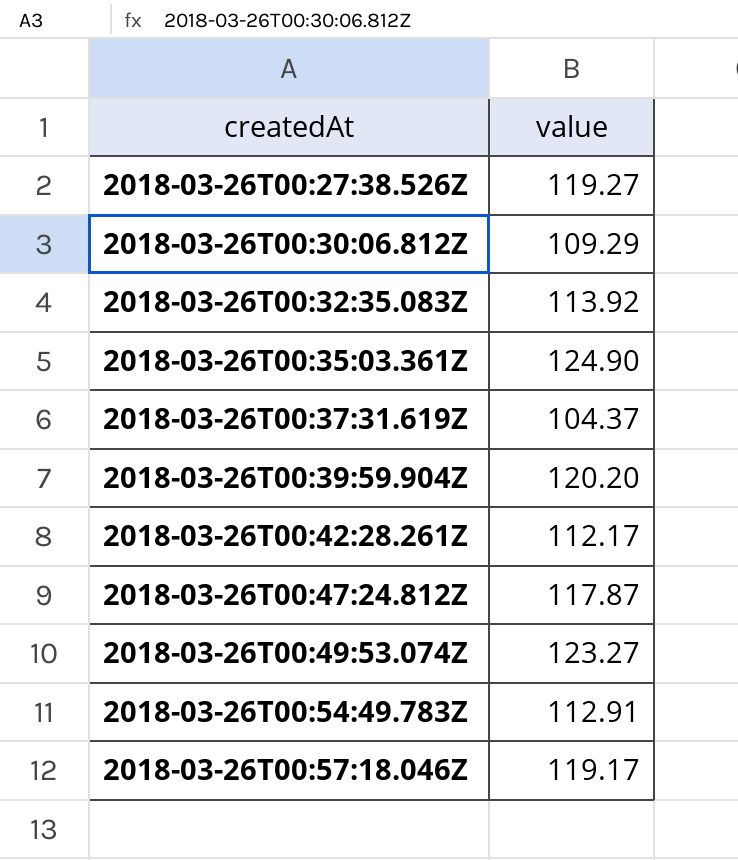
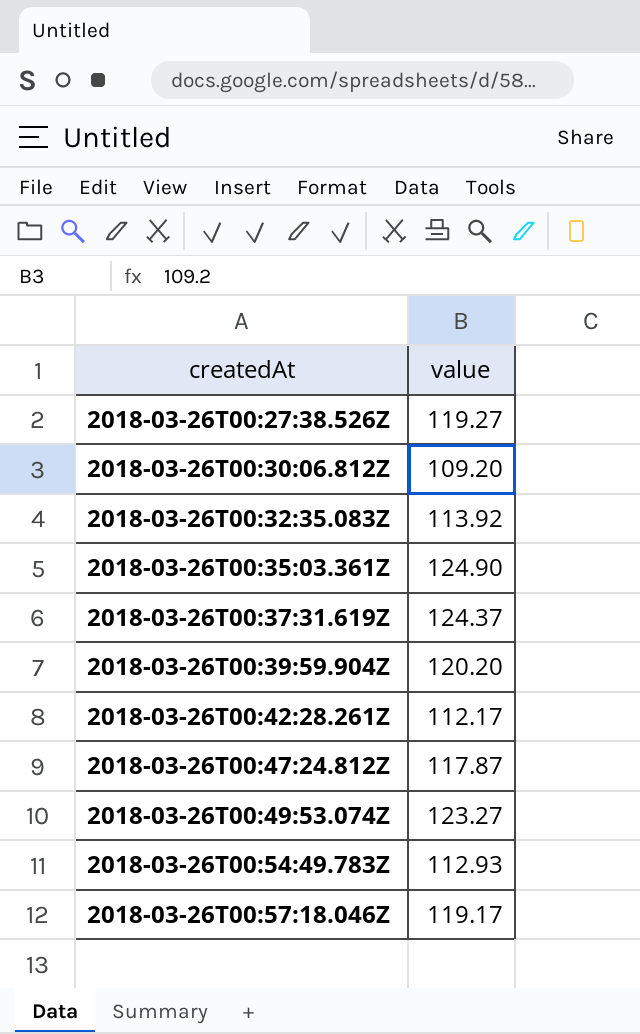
2018-03-26T00:30:06.812Z | value: 109.29 -> 109.20
2018-03-26T00:37:31.619Z | value: 104.37 -> 124.37
2018-03-26T00:54:49.783Z | value: 112.91 -> 112.93

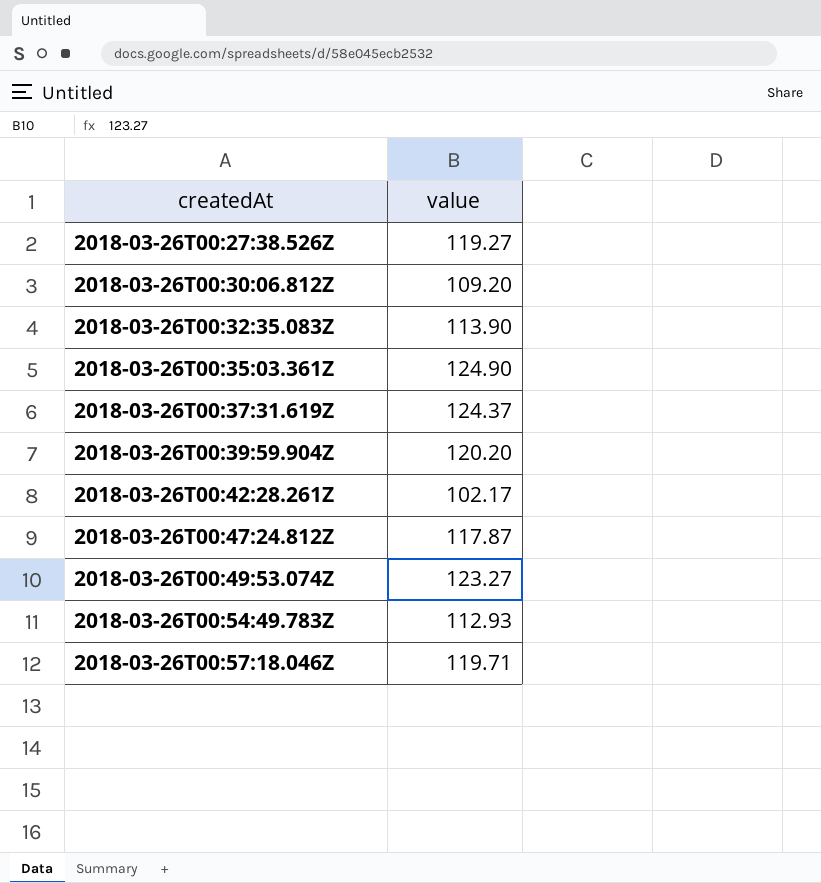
2018-03-26T00:32:35.083Z | value: 113.92 -> 113.90
2018-03-26T00:42:28.261Z | value: 112.17 -> 102.17
2018-03-26T00:57:18.046Z | value: 119.17 -> 119.71

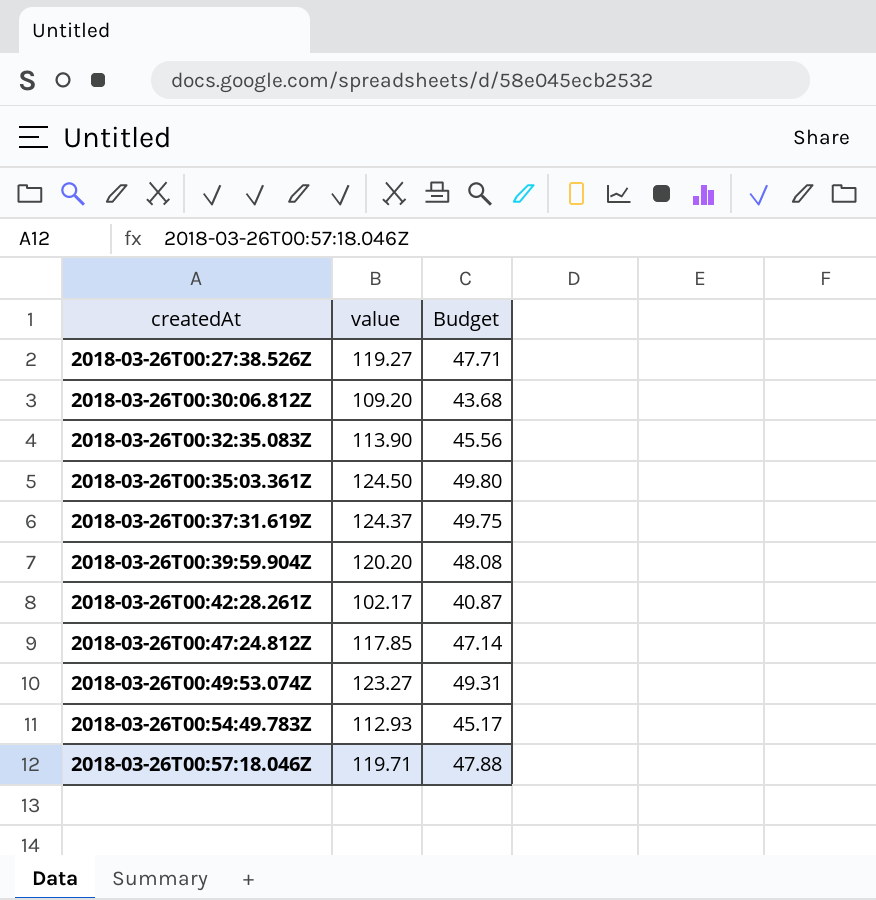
column Budget | formula: none -> [value] * 0.4
2018-03-26T00:35:03.361Z | value: 124.90 -> 124.50
2018-03-26T00:47:24.812Z | value: 117.87 -> 117.85

